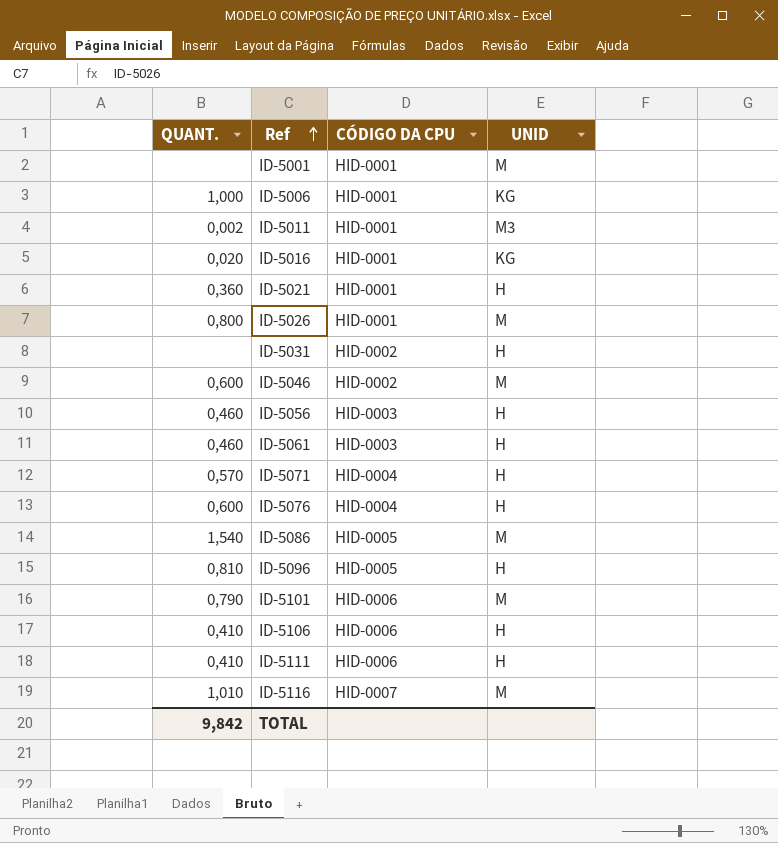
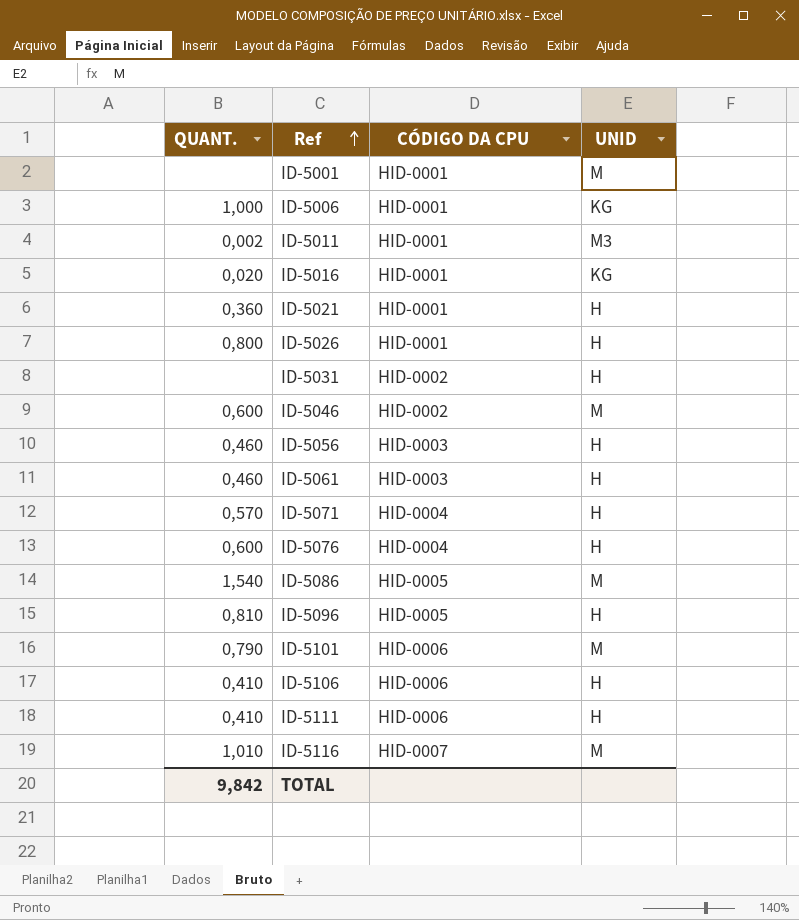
ID-5026 | UNID: M -> H

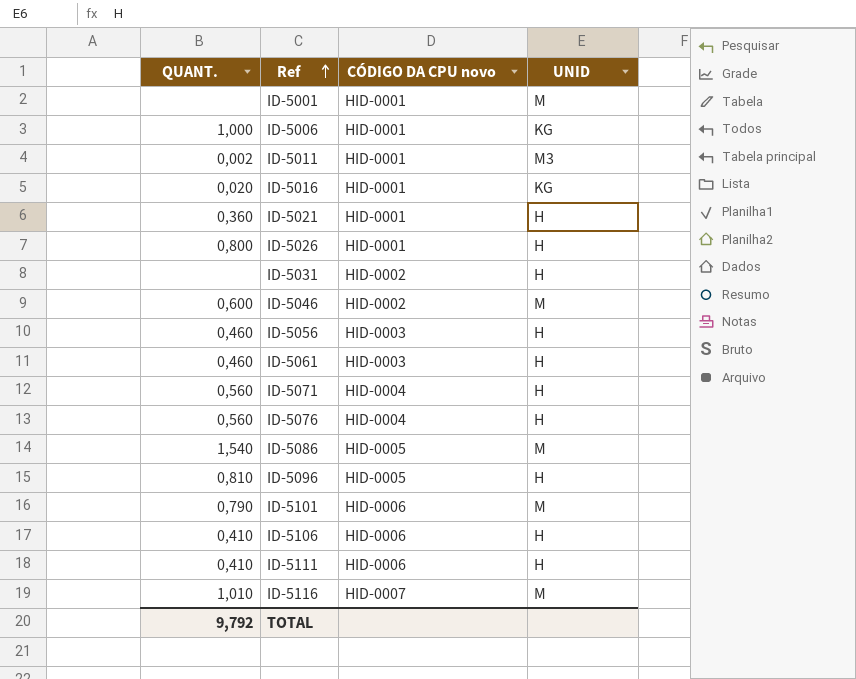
column name: CÓDIGO DA CPU -> CÓDIGO DA CPU novo
ID-5071 | QUANT.: 0,570 -> 0,560
ID-5076 | QUANT.: 0,600 -> 0,560
TOTAL | QUANT.: 9,842 -> 9,792

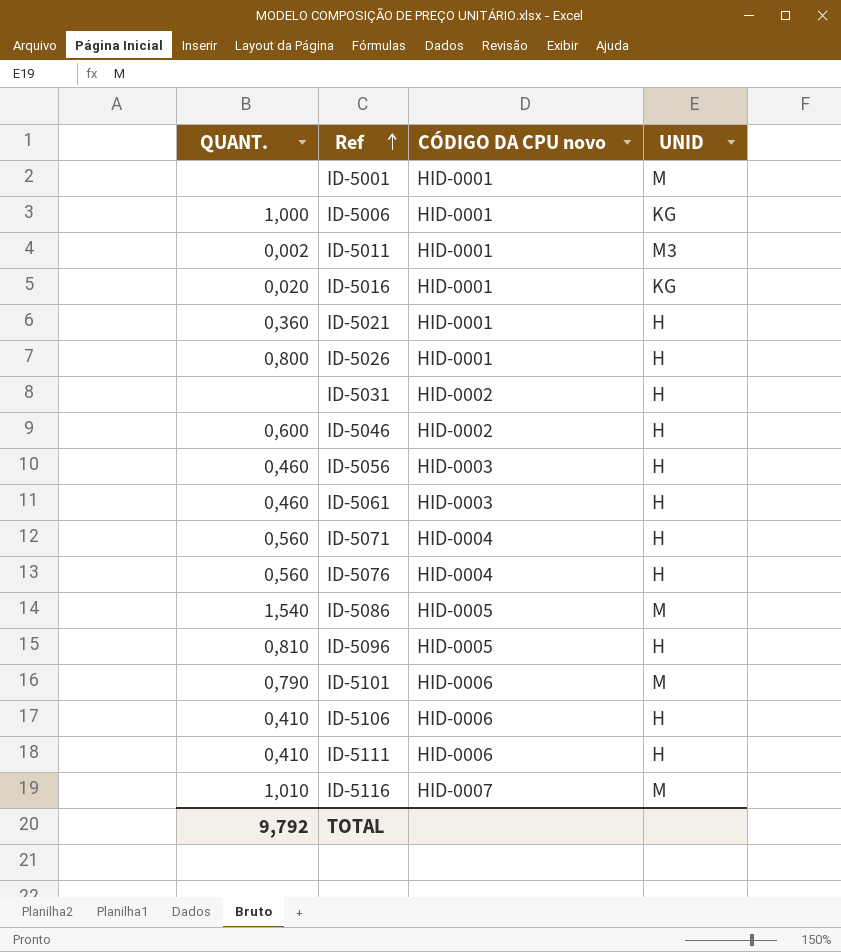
ID-5046 | UNID: M -> H

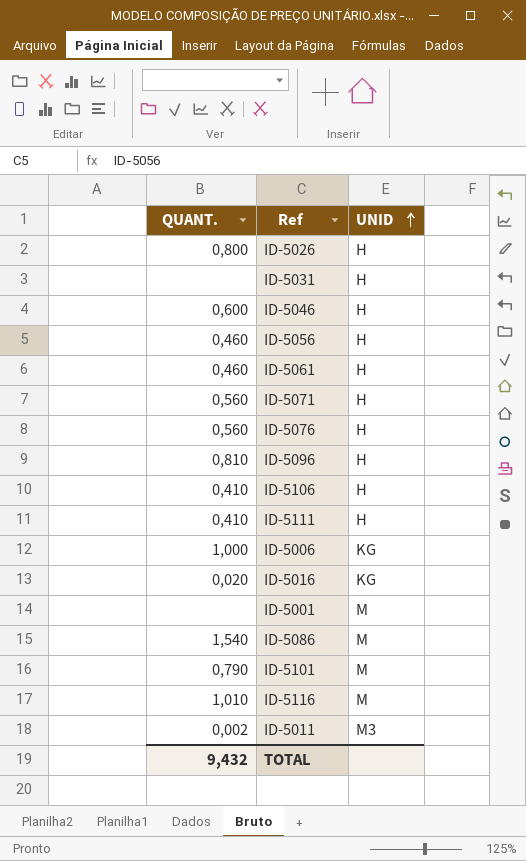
row order: Ref ascending -> UNID ascending
column CÓDIGO DA CPU novo | position: 3 -> none
row ID-5021: 0,360 | HID-0001 | H -> none
TOTAL | QUANT.: 9,792 -> 9,432

